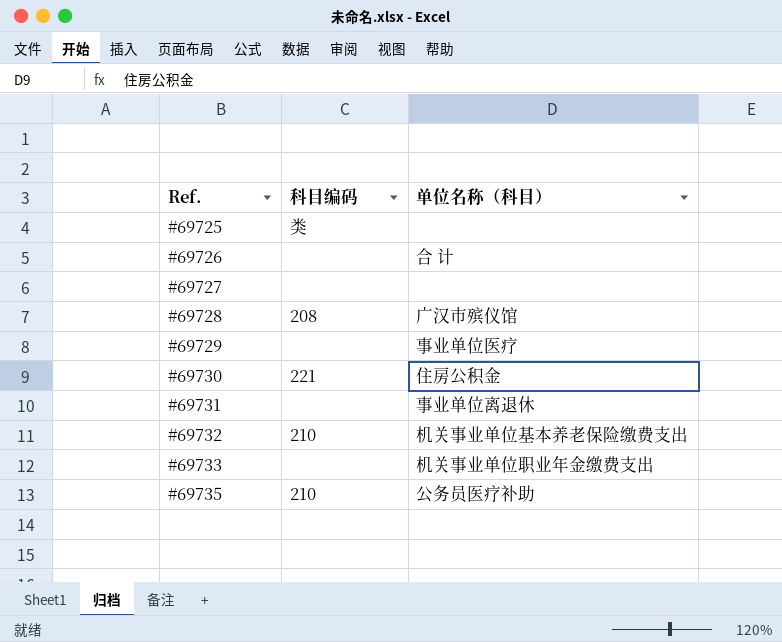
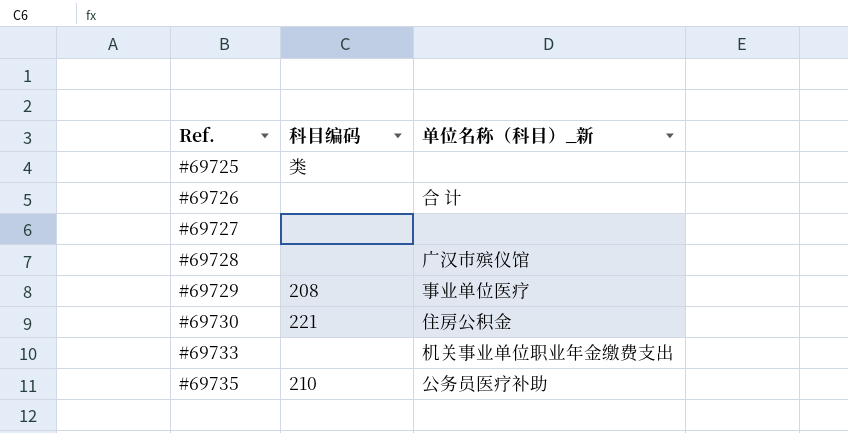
column name: 单位名称（科目） -> 单位名称（科目）_新
row #69731: none | 事业单位离退休 -> none
row #69732: 210 | 机关事业单位基本养老保险缴费支出 -> none
#69728 | 科目编码: 208 -> none
#69729 | 科目编码: none -> 208

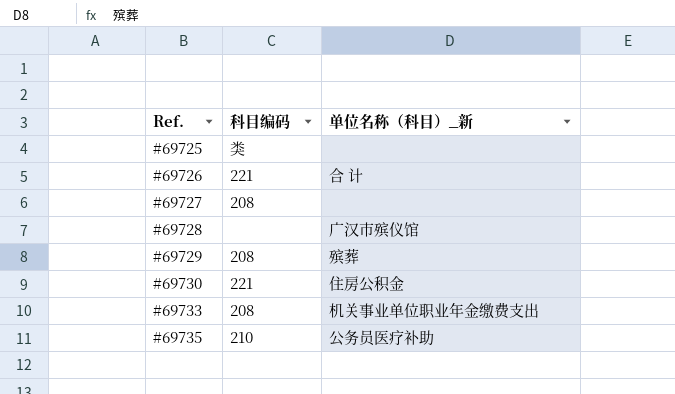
#69726 | 科目编码: none -> 221
#69727 | 科目编码: none -> 208
#69729 | 单位名称（科目）_新: 事业单位医疗 -> 殡葬
#69733 | 科目编码: none -> 208

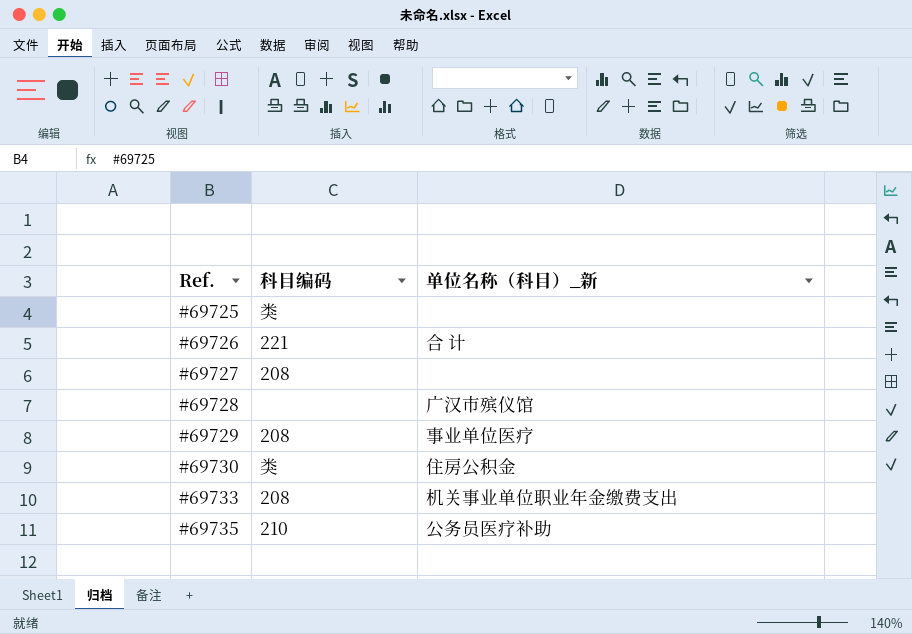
#69729 | 单位名称（科目）_新: 殡葬 -> 事业单位医疗
#69730 | 科目编码: 221 -> 类

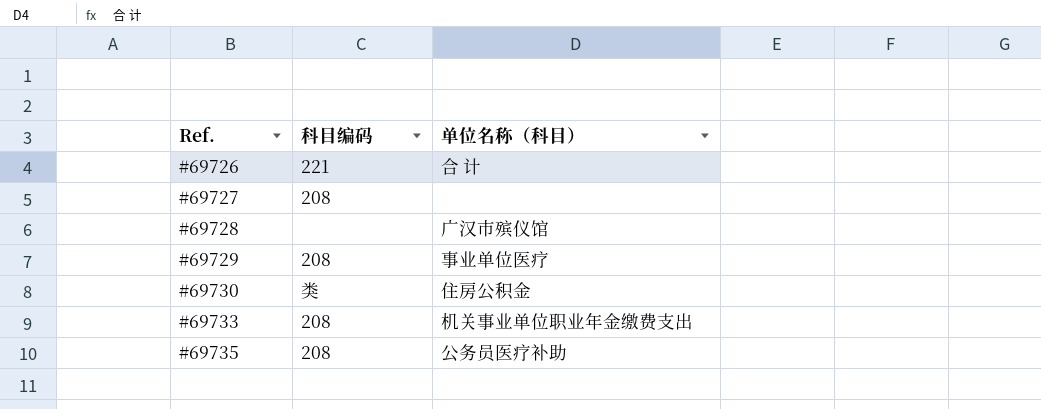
column name: 单位名称（科目）_新 -> 单位名称（科目）
row #69725: 类 | none -> none
#69735 | 科目编码: 210 -> 208

